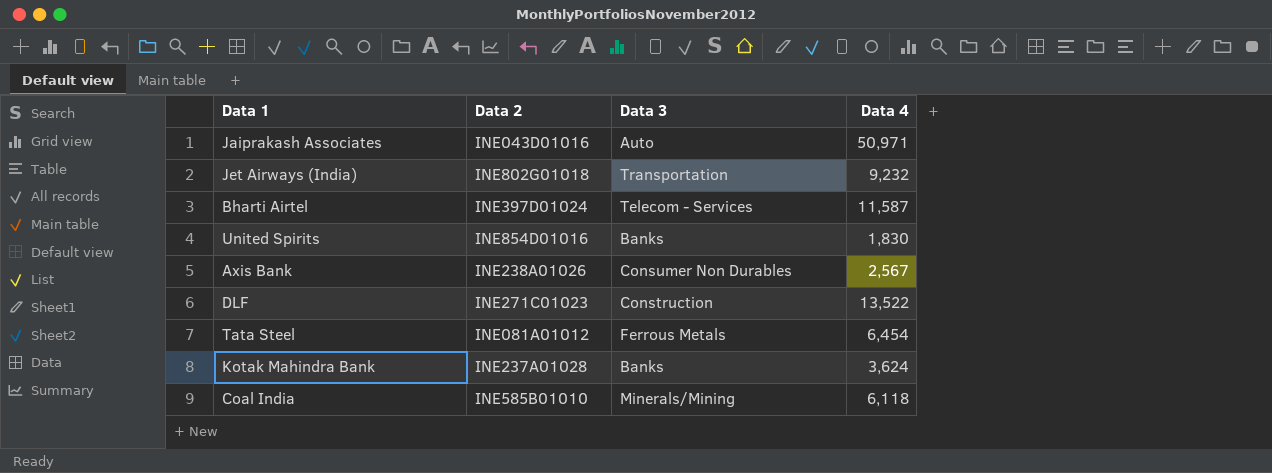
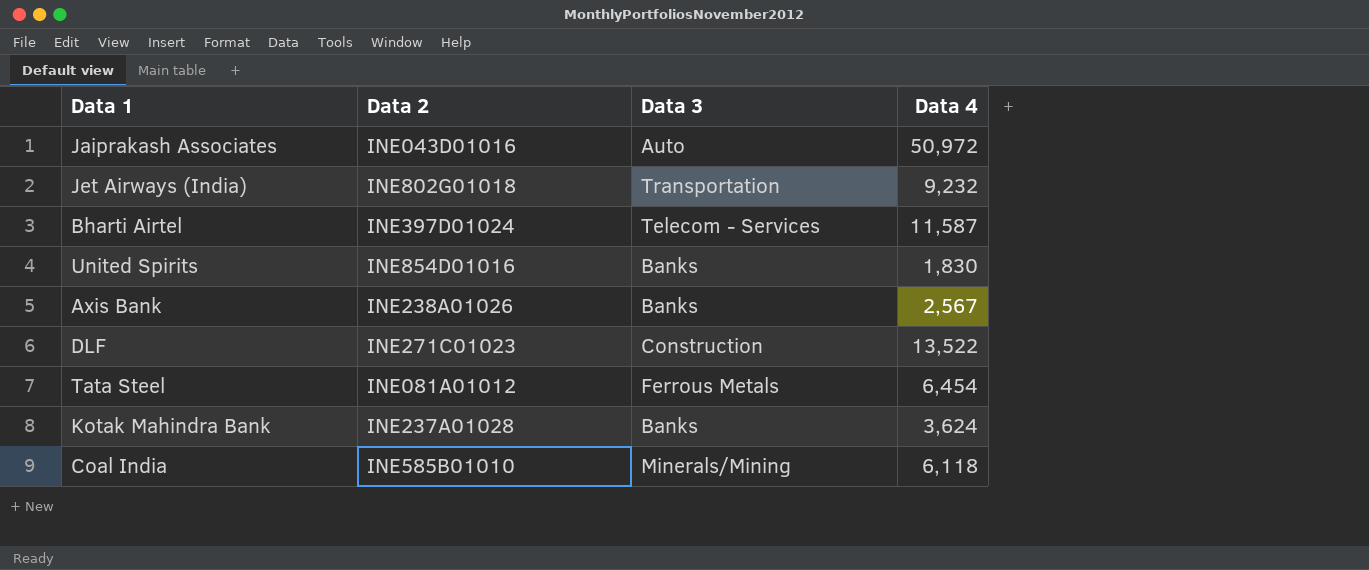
Jaiprakash Associates | Data 4: 50,971 -> 50,972
Axis Bank | Data 3: Consumer Non Durables -> Banks

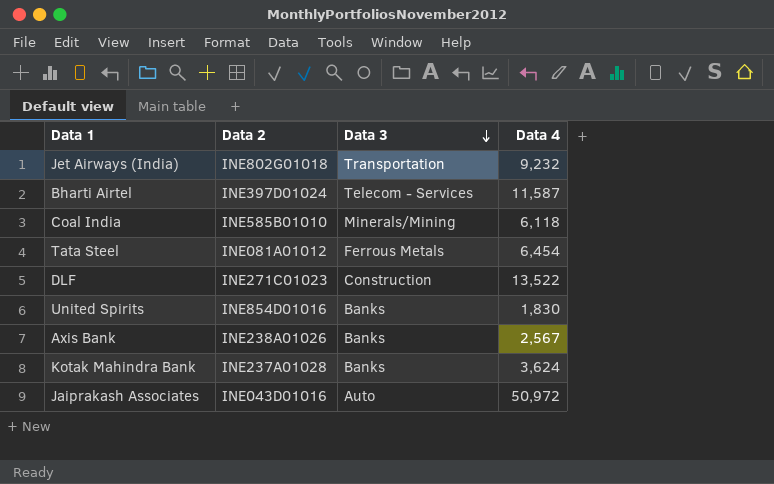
row order: none -> Data 3 descending

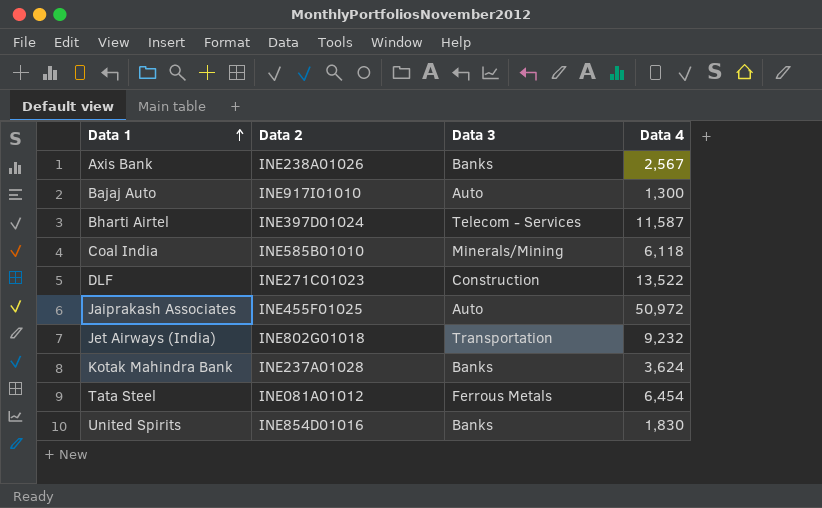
row order: Data 3 descending -> Data 1 ascending
row Bajaj Auto: none -> INE917I01010 | Auto | 1,300
Jaiprakash Associates | Data 2: INE043D01016 -> INE455F01025

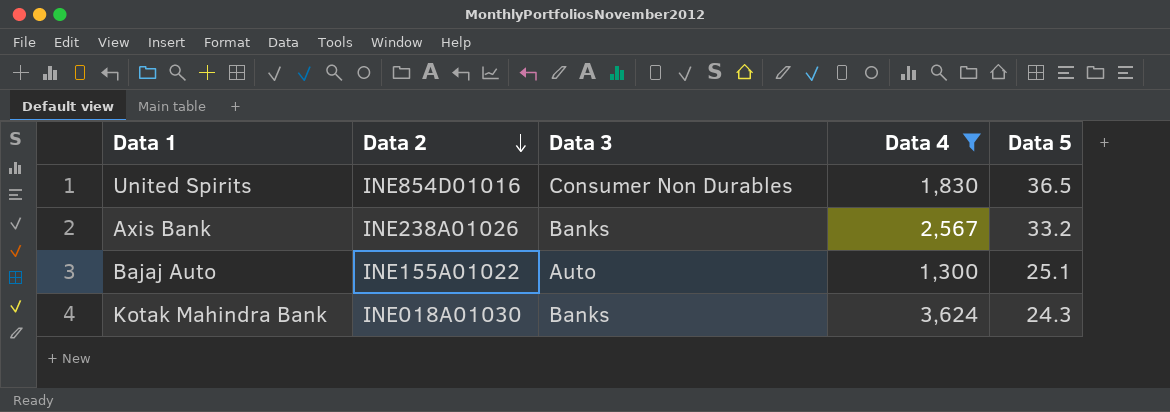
filter: none -> Data 4 <= 3,624
row order: Data 1 ascending -> Data 2 descending
column Data 5 | position: none -> 5
United Spirits | Data 3: Banks -> Consumer Non Durables
Bajaj Auto | Data 2: INE917I01010 -> INE155A01022
Kotak Mahindra Bank | Data 2: INE237A01028 -> INE018A01030

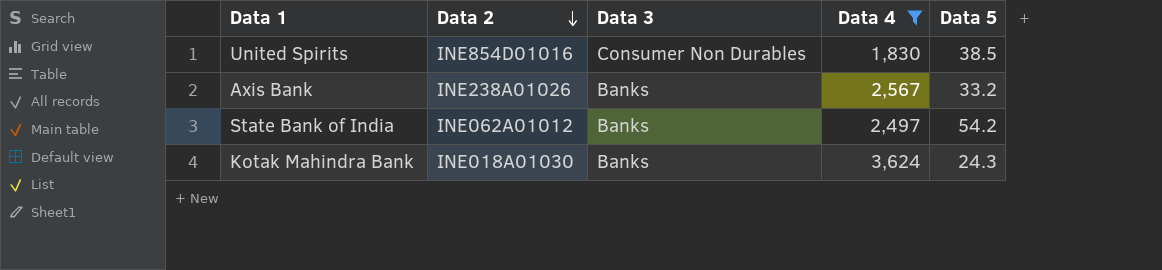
row Bajaj Auto: INE155A01022 | Auto | 1,300 | 25.1 -> none
United Spirits | Data 5: 36.5 -> 38.5
row State Bank of India: none -> INE062A01012 | Banks | 2,497 | 54.2

